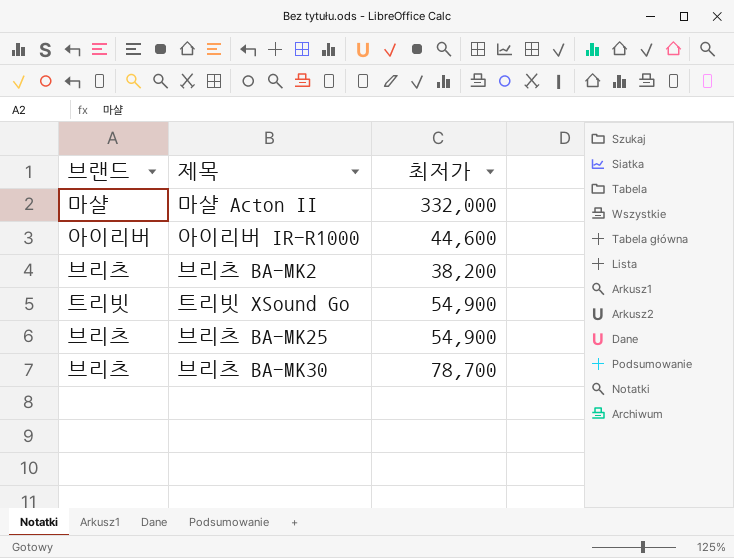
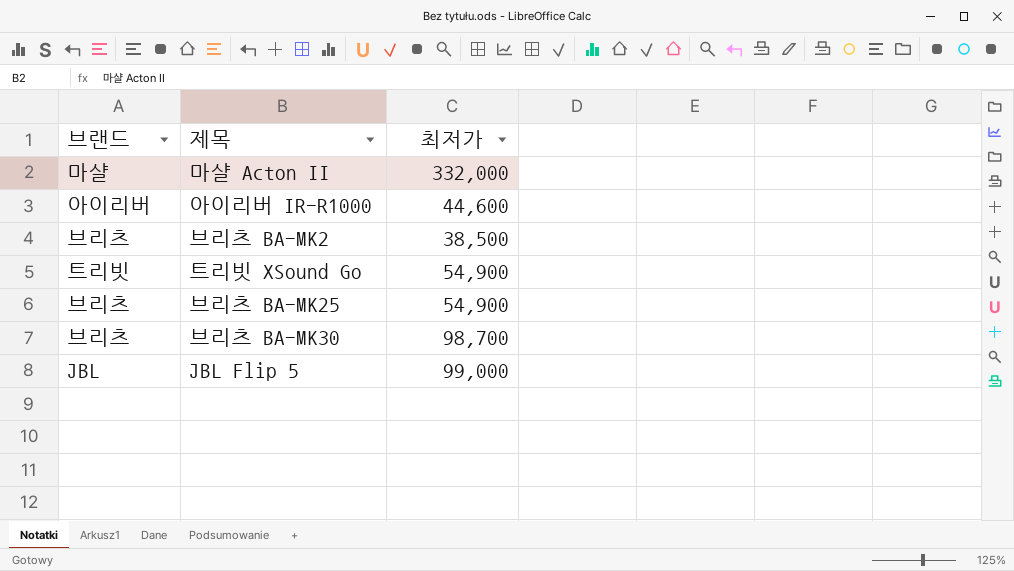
브리츠 BA-MK2 | 최저가: 38,200 -> 38,500
브리츠 BA-MK30 | 최저가: 78,700 -> 98,700
row JBL Flip 5: none -> JBL | 99,000

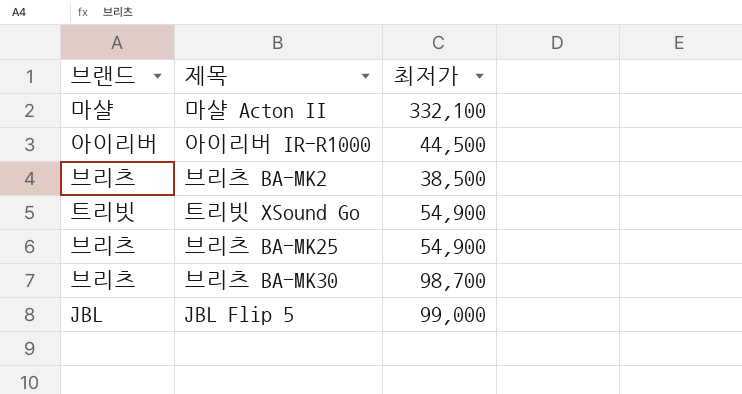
마샬 Acton II | 최저가: 332,000 -> 332,100
아이리버 IR-R1000 | 최저가: 44,600 -> 44,500

